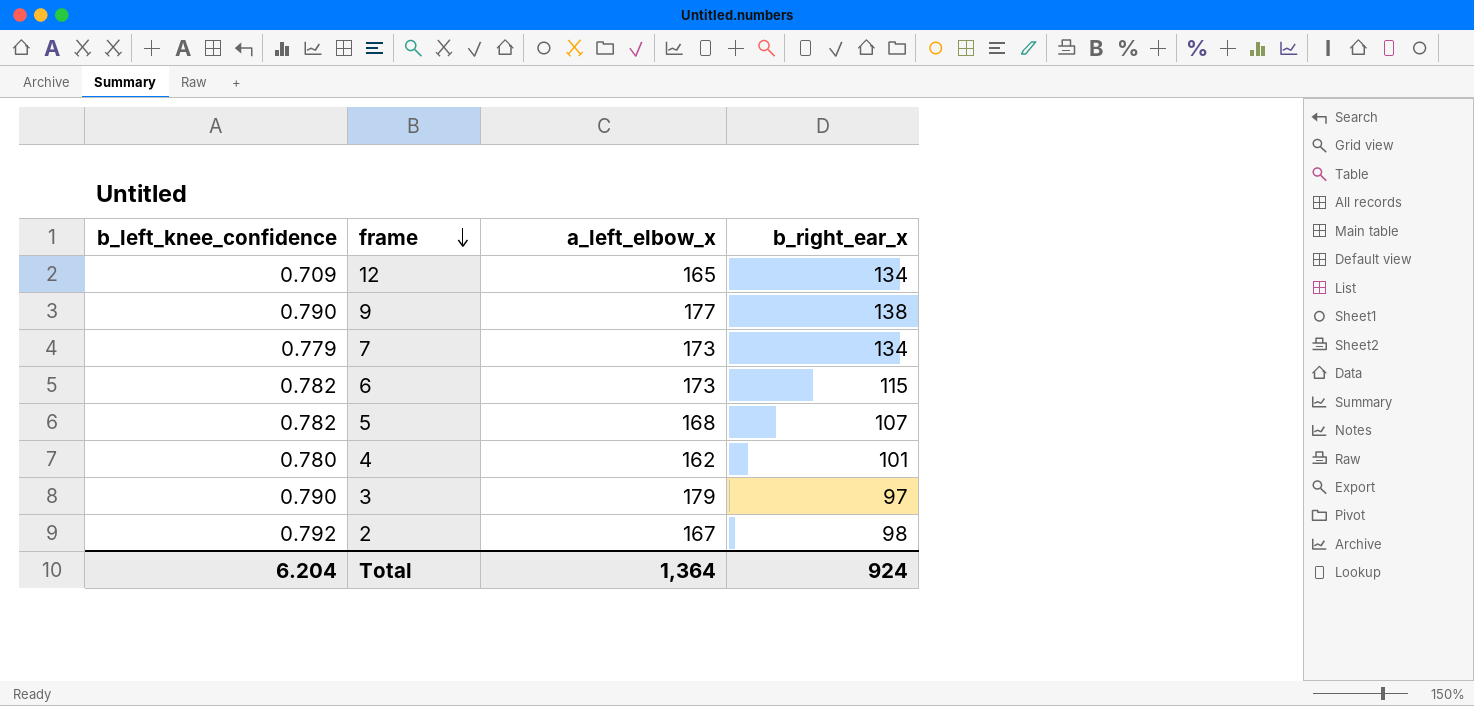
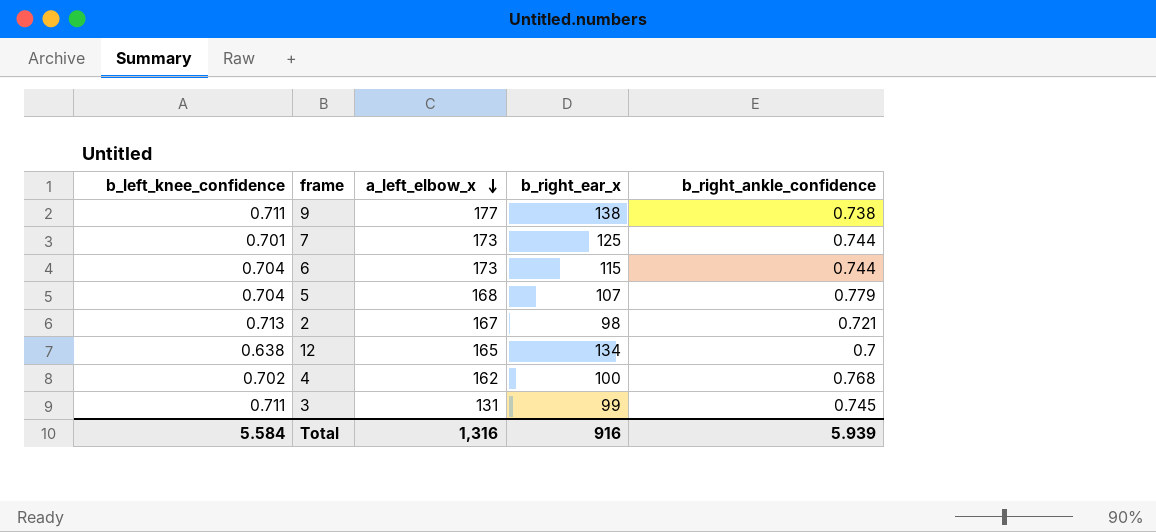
row order: frame descending -> a_left_elbow_x descending
column b_right_ankle_confidence | position: none -> 5
9 | b_left_knee_confidence: 0.790 -> 0.711
7 | b_left_knee_confidence: 0.779 -> 0.701
7 | b_right_ear_x: 134 -> 125
6 | b_left_knee_confidence: 0.782 -> 0.704
5 | b_left_knee_confidence: 0.782 -> 0.704
2 | b_left_knee_confidence: 0.792 -> 0.713
12 | b_left_knee_confidence: 0.709 -> 0.638
4 | b_left_knee_confidence: 0.780 -> 0.702
4 | b_right_ear_x: 101 -> 100
3 | b_left_knee_confidence: 0.790 -> 0.711
3 | a_left_elbow_x: 179 -> 131
3 | b_right_ear_x: 97 -> 99
Total | b_left_knee_confidence: 6.204 -> 5.584
Total | a_left_elbow_x: 1,364 -> 1,316
Total | b_right_ear_x: 924 -> 916

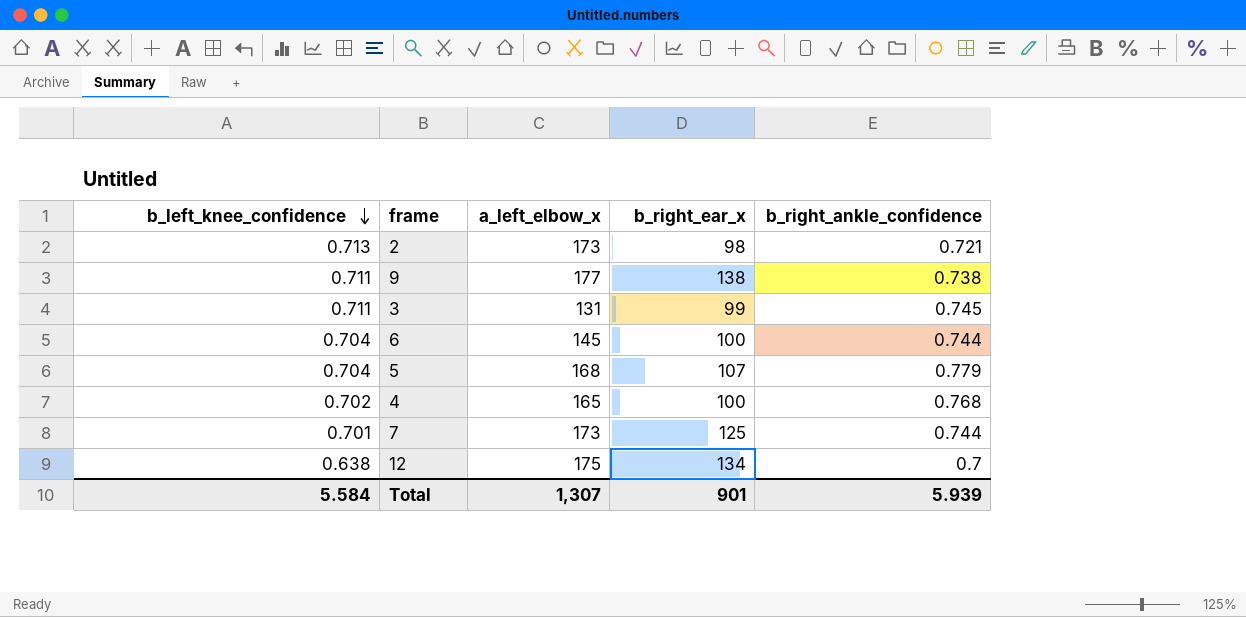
row order: a_left_elbow_x descending -> b_left_knee_confidence descending
2 | a_left_elbow_x: 167 -> 173
6 | a_left_elbow_x: 173 -> 145
6 | b_right_ear_x: 115 -> 100
4 | a_left_elbow_x: 162 -> 165
12 | a_left_elbow_x: 165 -> 175
Total | a_left_elbow_x: 1,316 -> 1,307
Total | b_right_ear_x: 916 -> 901

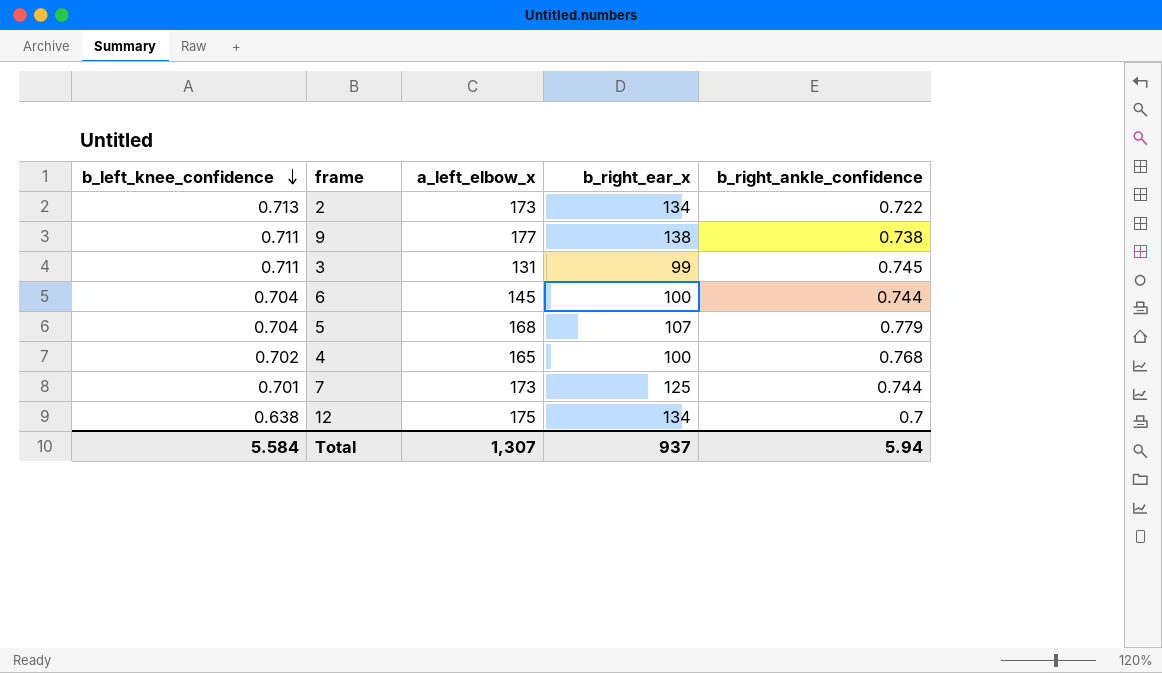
2 | b_right_ear_x: 98 -> 134
2 | b_right_ankle_confidence: 0.721 -> 0.722
Total | b_right_ear_x: 901 -> 937
Total | b_right_ankle_confidence: 5.939 -> 5.94

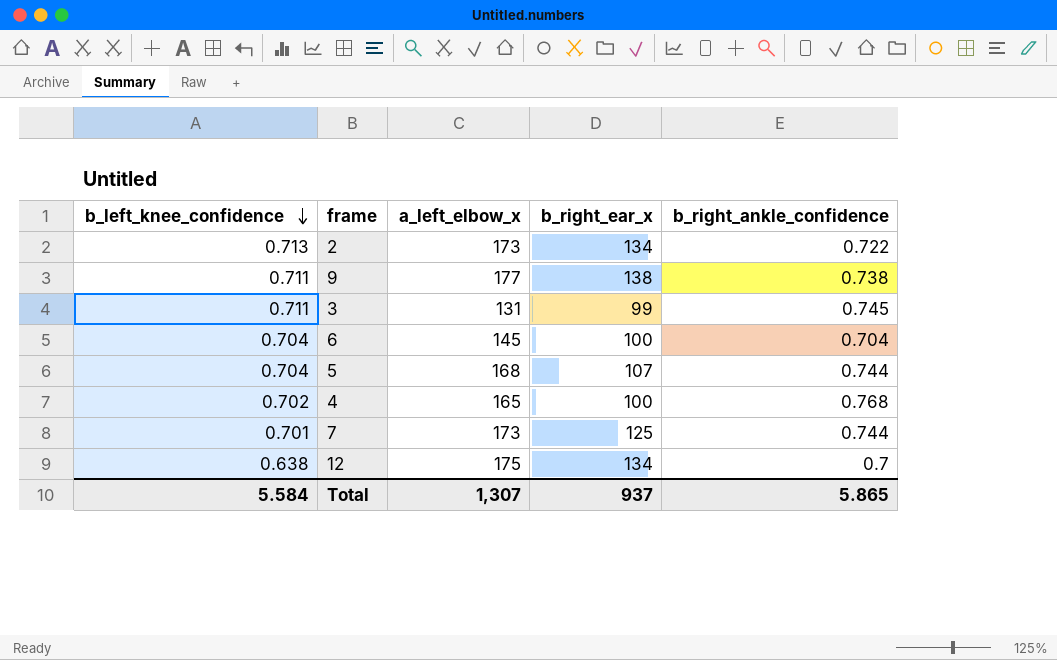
6 | b_right_ankle_confidence: 0.744 -> 0.704
5 | b_right_ankle_confidence: 0.779 -> 0.744
Total | b_right_ankle_confidence: 5.94 -> 5.865

